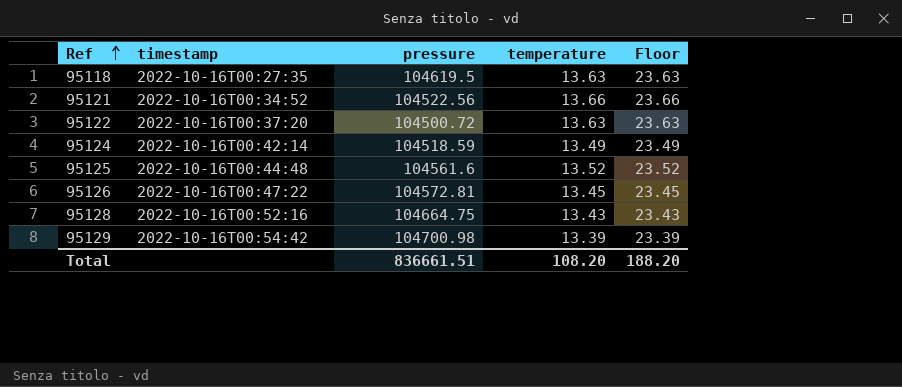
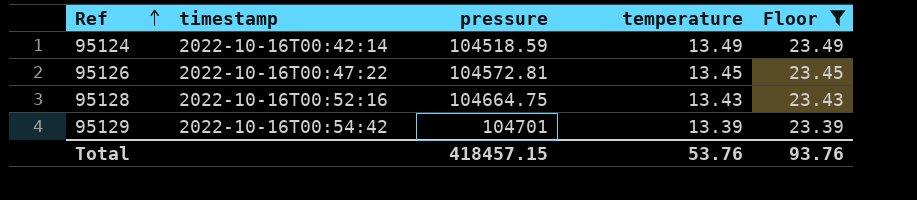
filter: none -> Floor <= 23.49
95129 | pressure: 104700.98 -> 104701
Total | pressure: 836661.51 -> 418457.15
Total | temperature: 108.20 -> 53.76
Total | Floor: 188.20 -> 93.76

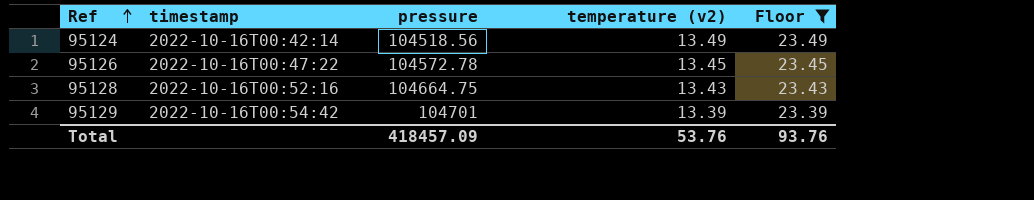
column name: temperature -> temperature (v2)
95124 | pressure: 104518.59 -> 104518.56
95126 | pressure: 104572.81 -> 104572.78
Total | pressure: 418457.15 -> 418457.09

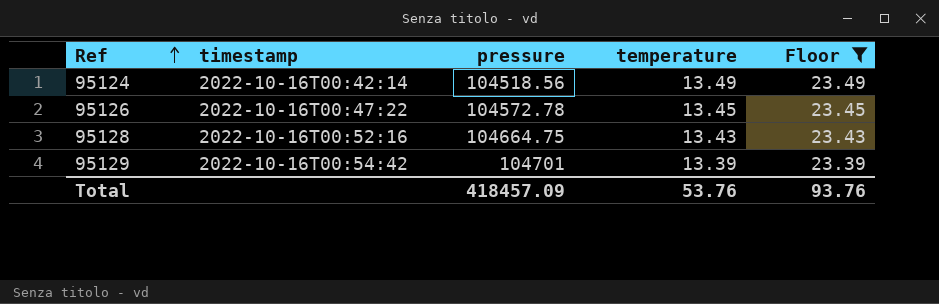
column name: temperature (v2) -> temperature

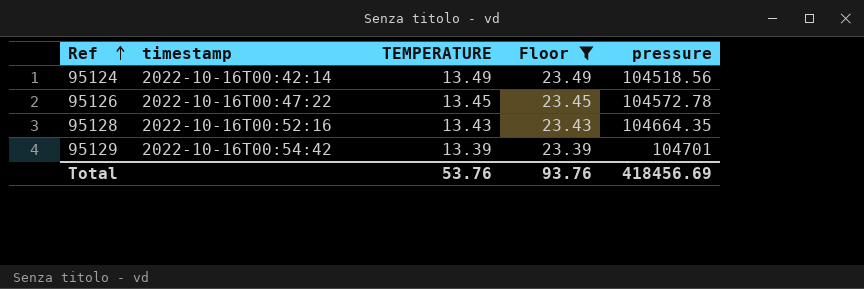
column name: temperature -> TEMPERATURE
column pressure | position: 3 -> 5
95128 | pressure: 104664.75 -> 104664.35
Total | pressure: 418457.09 -> 418456.69

